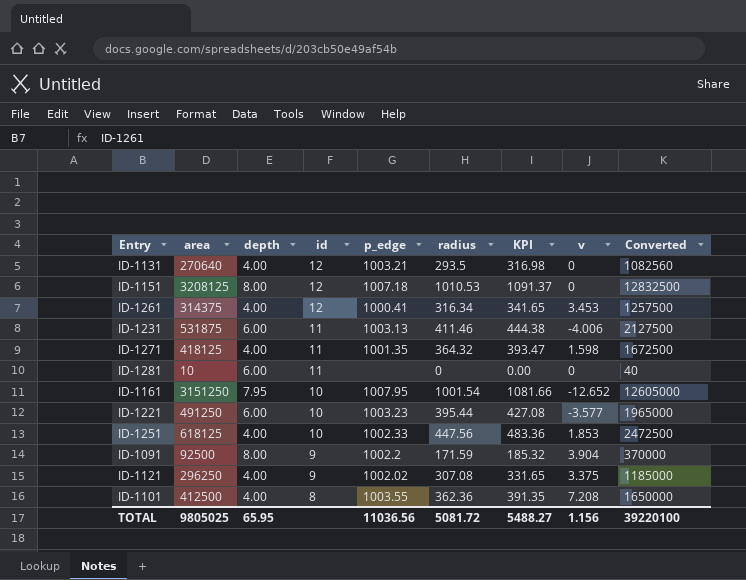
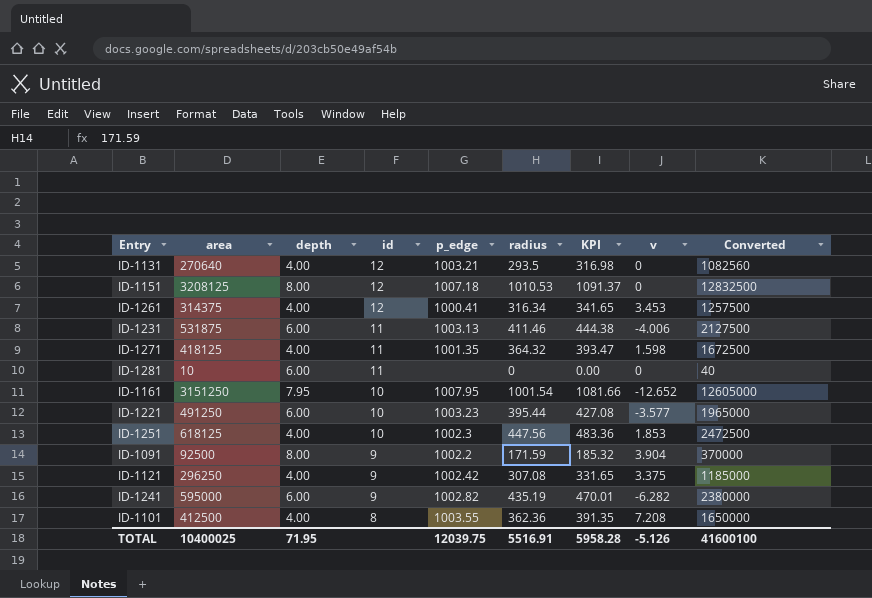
ID-1251 | p_edge: 1002.33 -> 1002.3
ID-1121 | p_edge: 1002.02 -> 1002.42
row ID-1241: none -> 595000 | 6.00 | 9 | 1002.82 | 435.19 | 470.01 | -6.282 | 2380000
TOTAL | area: 9805025 -> 10400025
TOTAL | depth: 65.95 -> 71.95
TOTAL | p_edge: 11036.56 -> 12039.75
TOTAL | radius: 5081.72 -> 5516.91
TOTAL | KPI: 5488.27 -> 5958.28
TOTAL | v: 1.156 -> -5.126
TOTAL | Converted: 39220100 -> 41600100

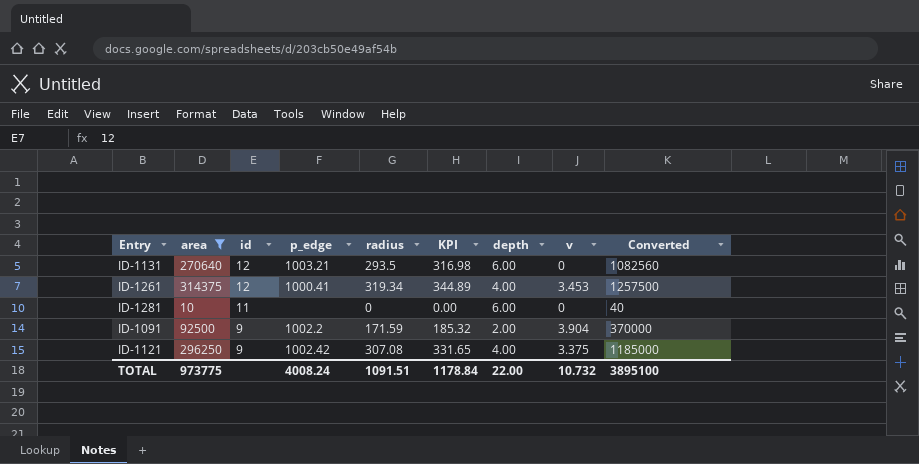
filter: none -> area <= 314375
column depth | position: 3 -> 7
ID-1131 | depth: 4.00 -> 6.00
ID-1261 | radius: 316.34 -> 319.34
ID-1261 | KPI: 341.65 -> 344.89
ID-1091 | depth: 8.00 -> 2.00
TOTAL | area: 10400025 -> 973775
TOTAL | p_edge: 12039.75 -> 4008.24
TOTAL | radius: 5516.91 -> 1091.51
TOTAL | KPI: 5958.28 -> 1178.84
TOTAL | depth: 71.95 -> 22.00
TOTAL | v: -5.126 -> 10.732
TOTAL | Converted: 41600100 -> 3895100

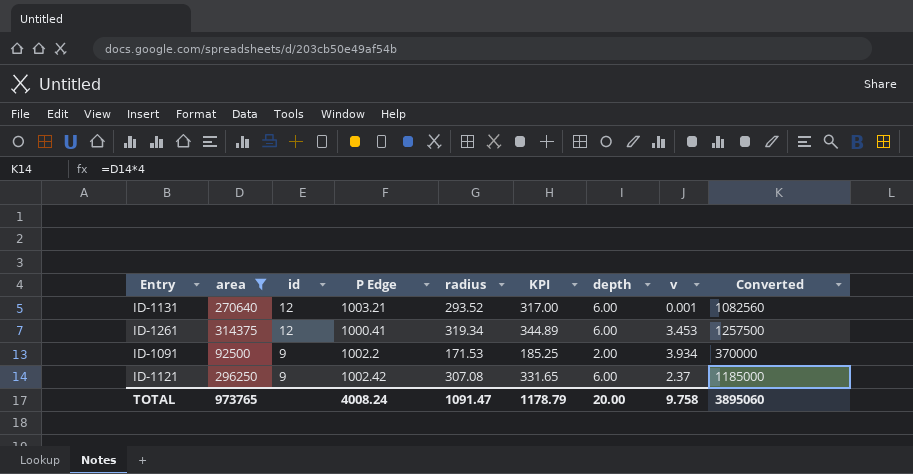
column name: p_edge -> P Edge
row ID-1281: 10 | 11 | none | 0 | 0.00 | 6.00 | 0 | 40 -> none
ID-1131 | radius: 293.5 -> 293.52
ID-1131 | KPI: 316.98 -> 317.00
ID-1131 | v: 0 -> 0.001
ID-1261 | depth: 4.00 -> 6.00
ID-1091 | radius: 171.59 -> 171.53
ID-1091 | KPI: 185.32 -> 185.25
ID-1091 | v: 3.904 -> 3.934
ID-1121 | depth: 4.00 -> 6.00
ID-1121 | v: 3.375 -> 2.37
TOTAL | area: 973775 -> 973765
TOTAL | radius: 1091.51 -> 1091.47
TOTAL | KPI: 1178.84 -> 1178.79
TOTAL | depth: 22.00 -> 20.00
TOTAL | v: 10.732 -> 9.758
TOTAL | Converted: 3895100 -> 3895060

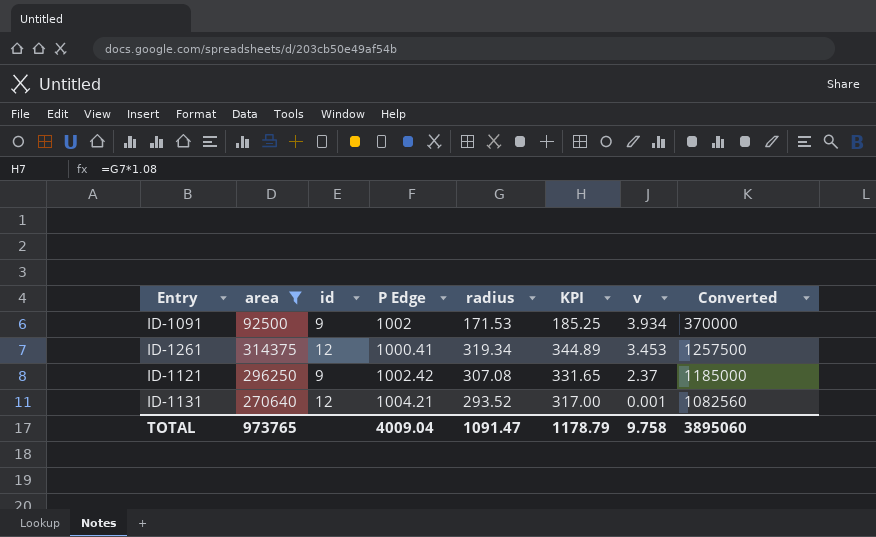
row order: id descending -> v descending
column depth | position: 7 -> none
ID-1091 | P Edge: 1002.2 -> 1002
ID-1131 | P Edge: 1003.21 -> 1004.21
TOTAL | P Edge: 4008.24 -> 4009.04

